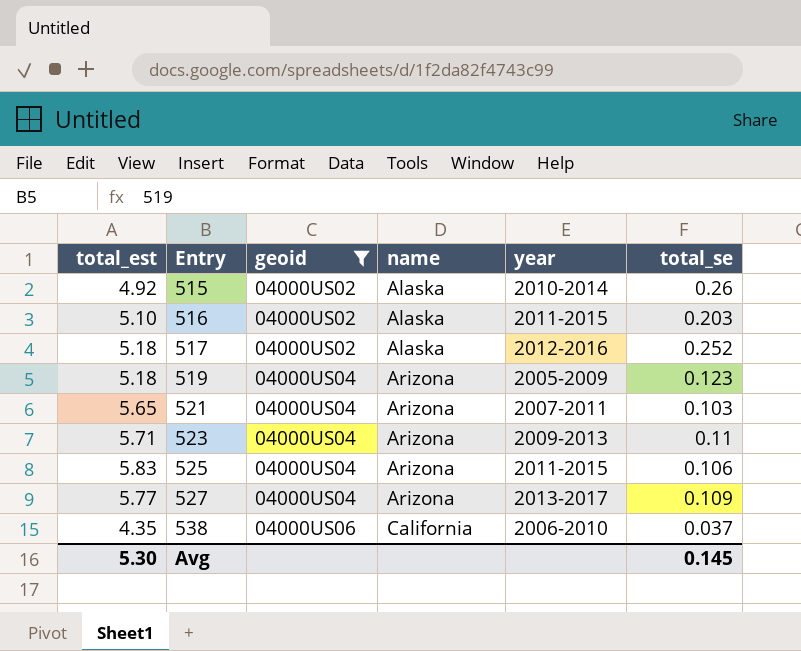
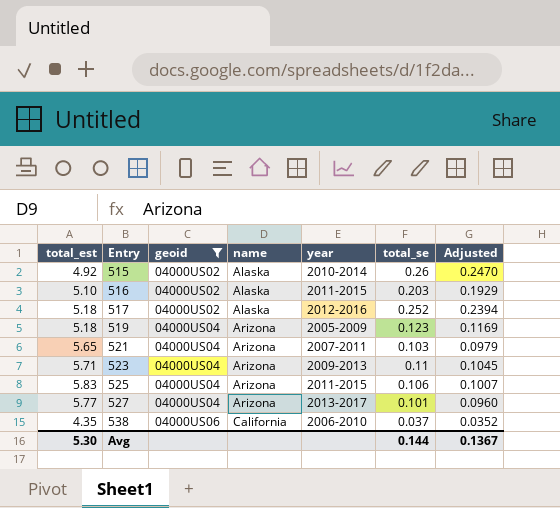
column Adjusted | formula: none -> [total_se] * 0.95
527 | total_se: 0.109 -> 0.101
Avg | total_se: 0.145 -> 0.144

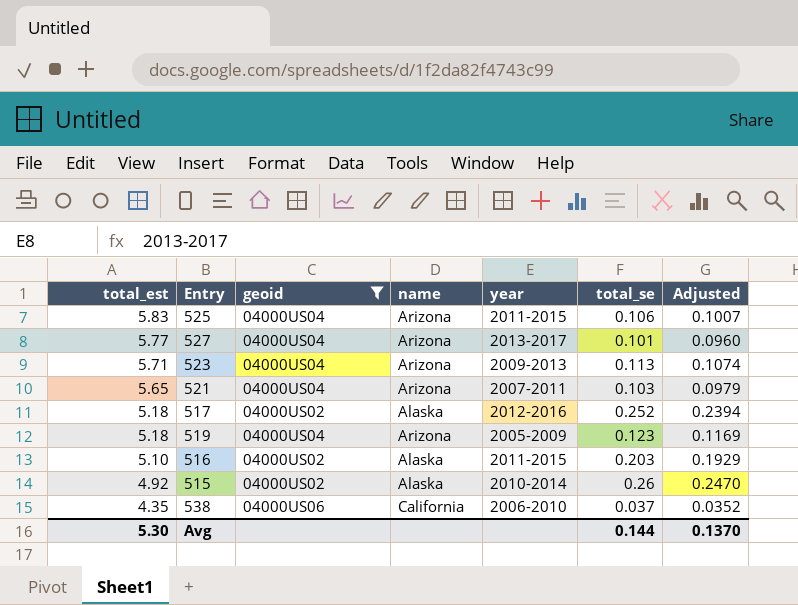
row order: Entry ascending -> total_est descending
523 | total_se: 0.11 -> 0.113
523 | Adjusted: 0.1045 -> 0.1074
Avg | Adjusted: 0.1367 -> 0.1370

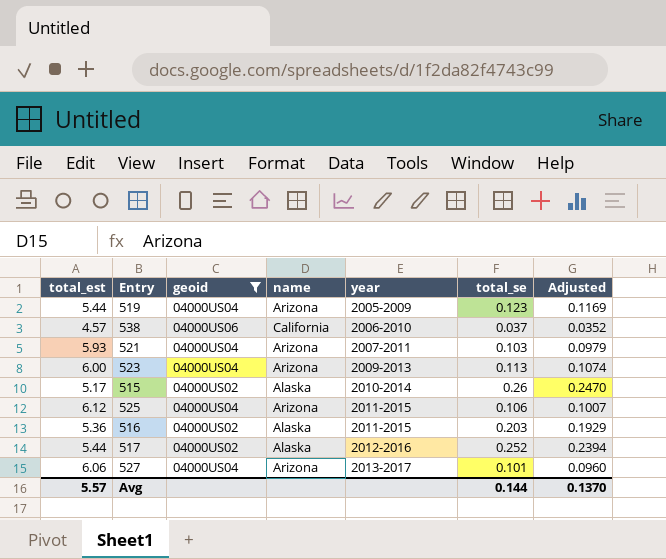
row order: total_est descending -> year ascending
519 | total_est: 5.18 -> 5.44
538 | total_est: 4.35 -> 4.57
521 | total_est: 5.65 -> 5.93
523 | total_est: 5.71 -> 6.00
515 | total_est: 4.92 -> 5.17
525 | total_est: 5.83 -> 6.12
516 | total_est: 5.10 -> 5.36
517 | total_est: 5.18 -> 5.44
527 | total_est: 5.77 -> 6.06
Avg | total_est: 5.30 -> 5.57

